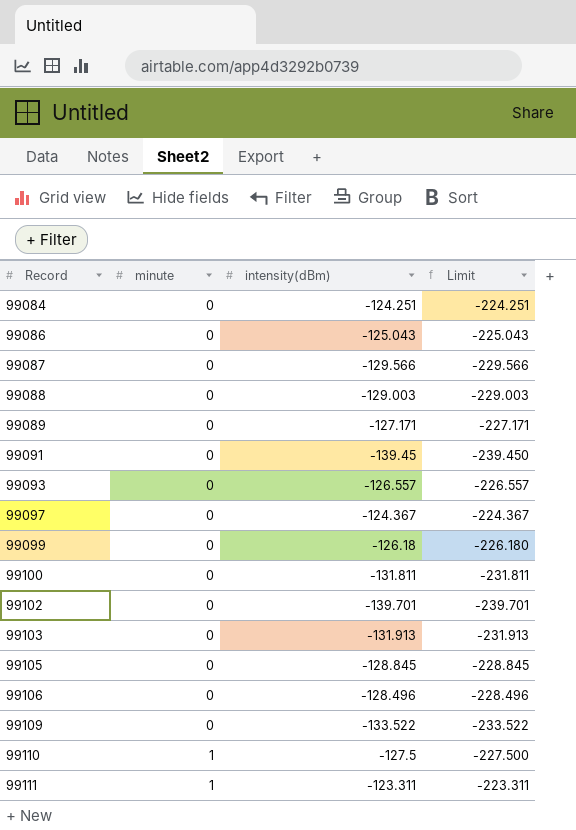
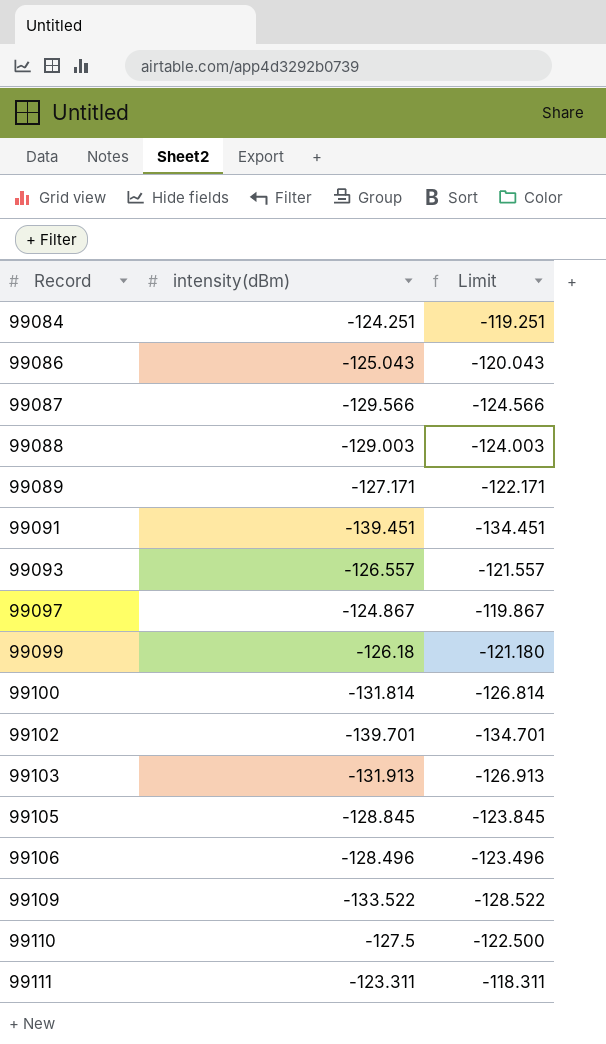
column minute | position: 2 -> none
column Limit | formula: [intensity(dBm)] - 100 -> [intensity(dBm)] + 5
99091 | intensity(dBm): -139.45 -> -139.451
99097 | intensity(dBm): -124.367 -> -124.867
99100 | intensity(dBm): -131.811 -> -131.814

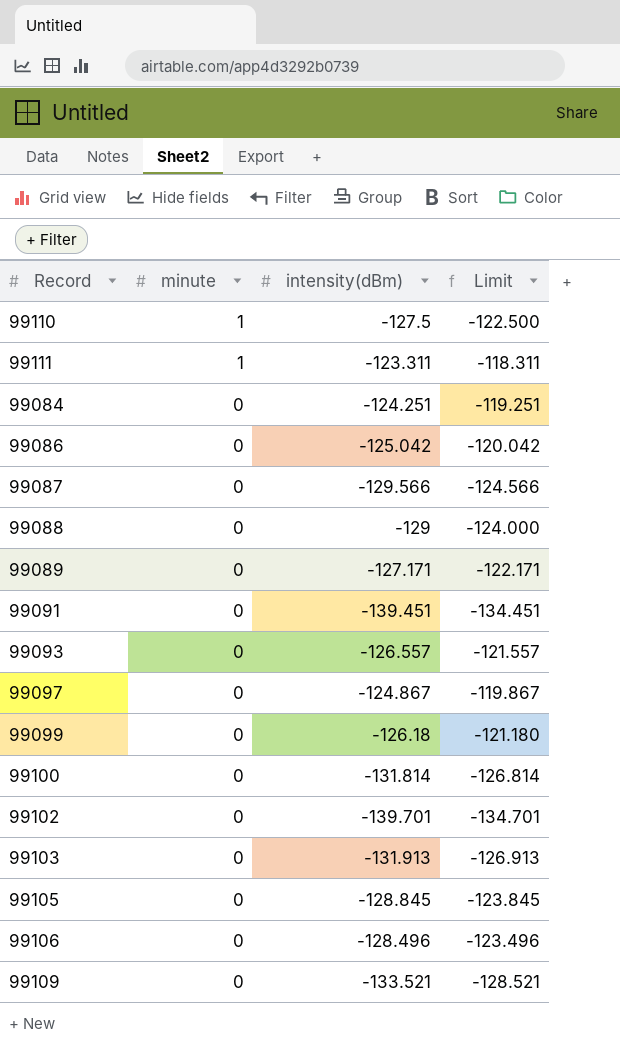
row order: Record ascending -> minute descending
column minute | position: none -> 2
99086 | intensity(dBm): -125.043 -> -125.042
99086 | Limit: -120.043 -> -120.042
99088 | intensity(dBm): -129.003 -> -129
99088 | Limit: -124.003 -> -124.000
99109 | intensity(dBm): -133.522 -> -133.521
99109 | Limit: -128.522 -> -128.521

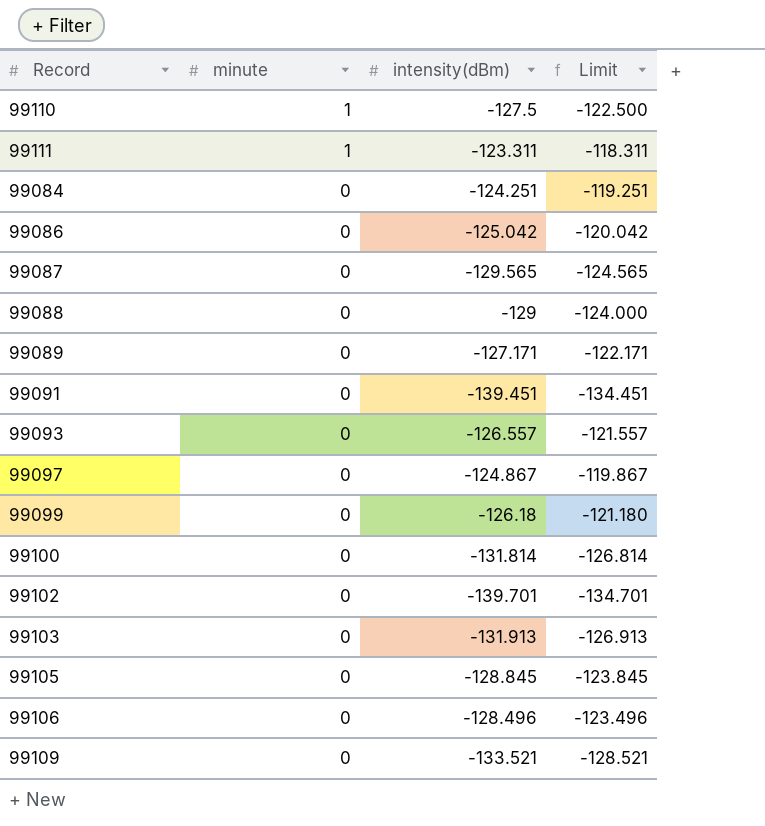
99087 | intensity(dBm): -129.566 -> -129.565
99087 | Limit: -124.566 -> -124.565

